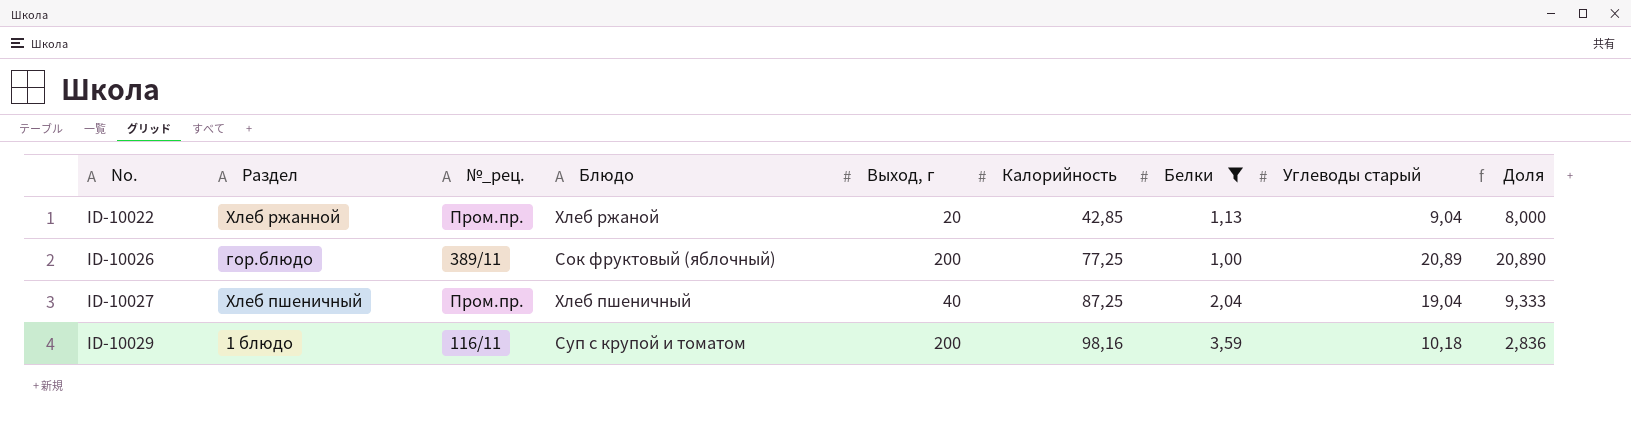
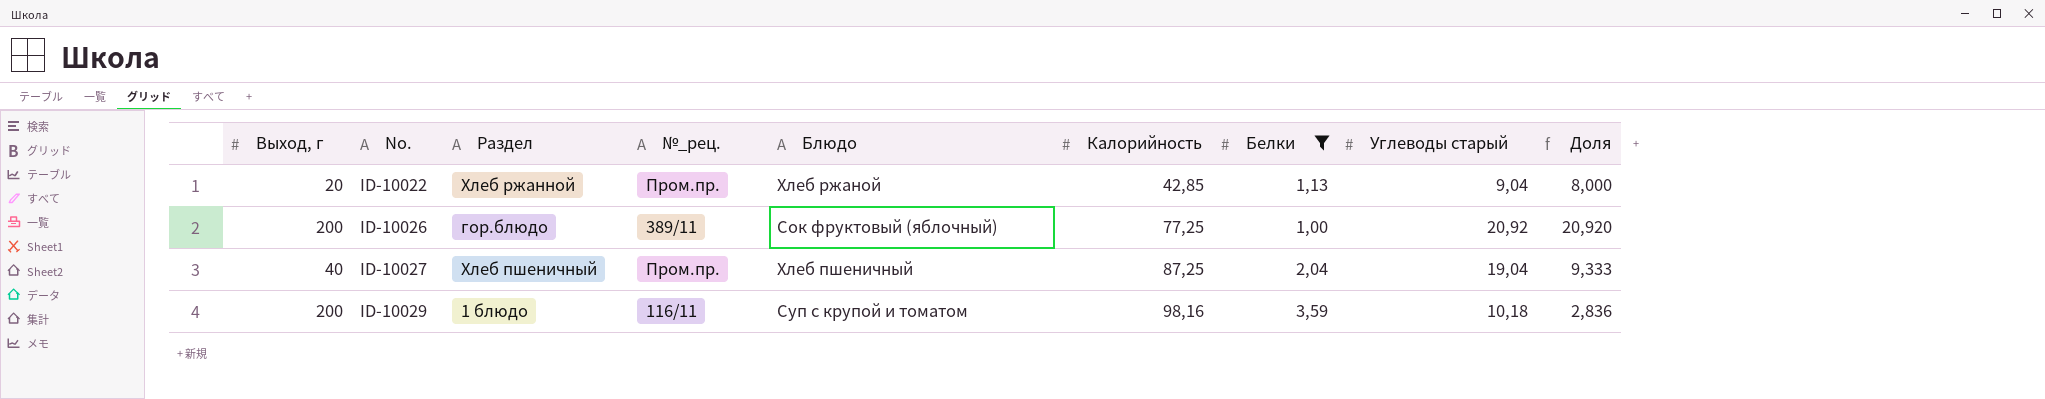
column Выход, г | position: 5 -> 1
ID-10026 | Углеводы старый: 20,89 -> 20,92
ID-10026 | Доля: 20,890 -> 20,920

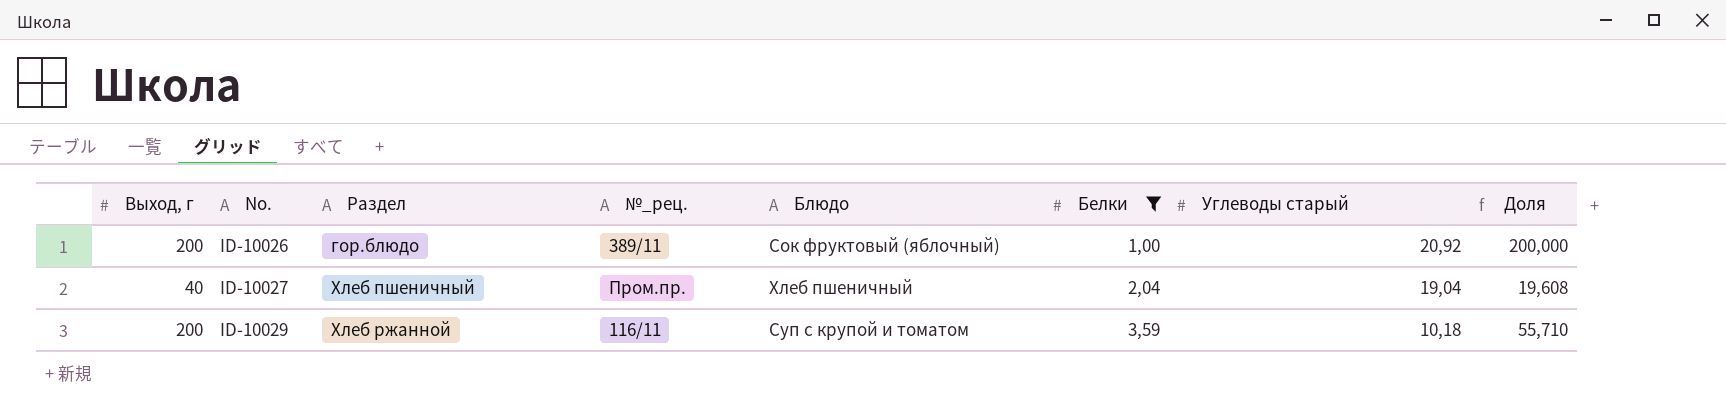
column Калорийность | position: 6 -> none
column Доля | formula: [Углеводы старый] / [Белки] -> [Выход, г] / [Белки]
row ID-10022: 20 | Хлеб ржанной | Пром.пр. | Хлеб ржаной | 42,85 | 1,13 | 9,04 | 8,000 -> none
ID-10029 | Раздел: 1 блюдо -> Хлеб ржанной

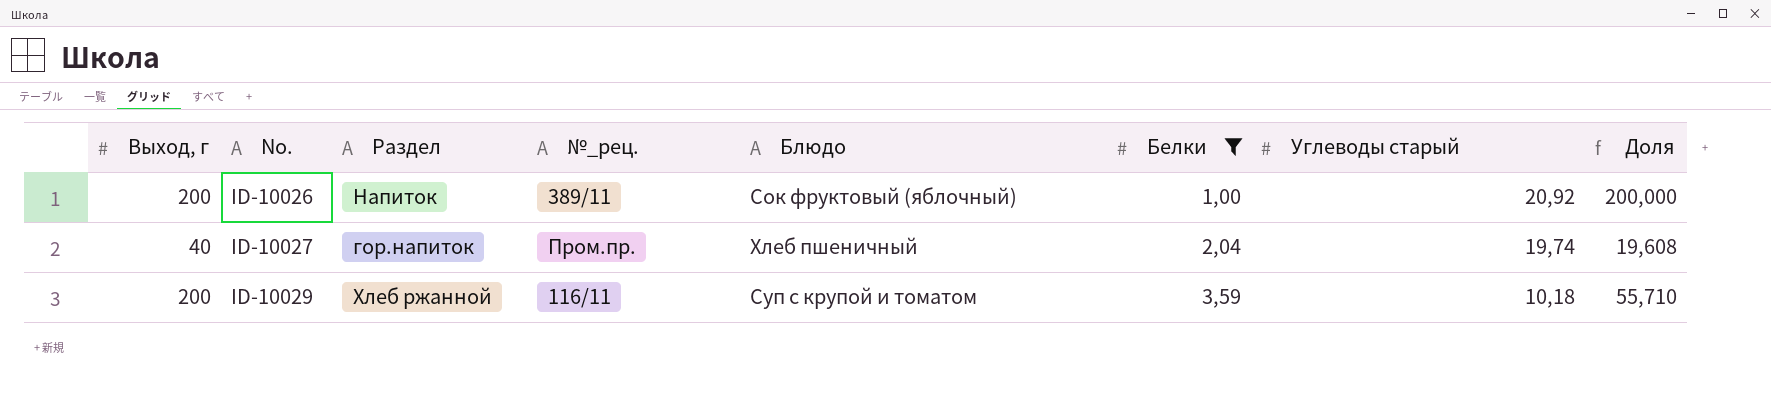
ID-10026 | Раздел: гор.блюдо -> Напиток
ID-10027 | Раздел: Хлеб пшеничный -> гор.напиток
ID-10027 | Углеводы старый: 19,04 -> 19,74

